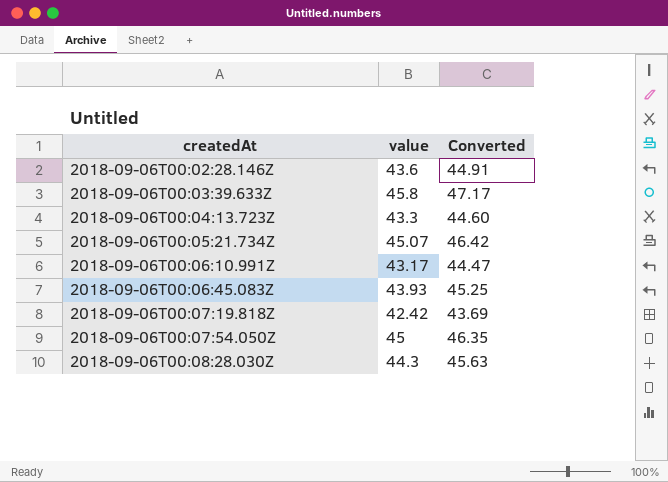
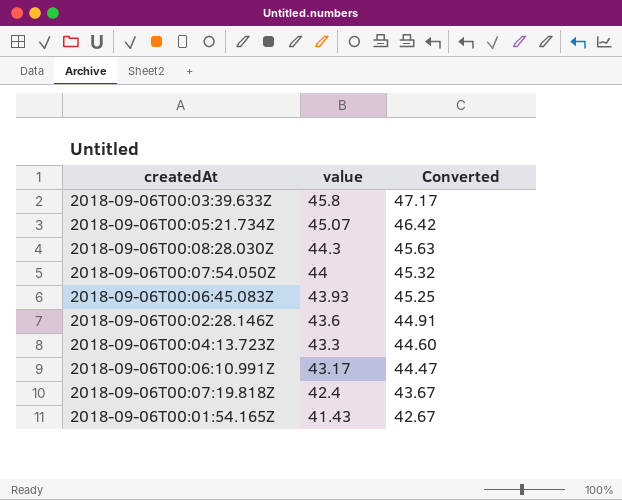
row order: createdAt ascending -> value descending
2018-09-06T00:07:54.050Z | value: 45 -> 44
2018-09-06T00:07:54.050Z | Converted: 46.35 -> 45.32
2018-09-06T00:07:19.818Z | value: 42.42 -> 42.4
2018-09-06T00:07:19.818Z | Converted: 43.69 -> 43.67
row 2018-09-06T00:01:54.165Z: none -> 41.43 | 42.67

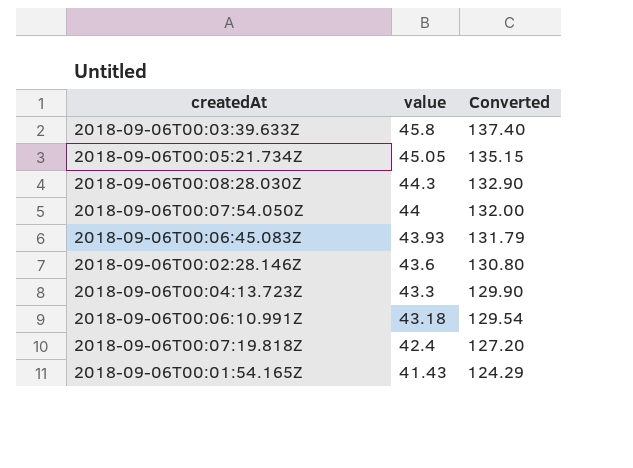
column Converted | formula: [value] * 1.03 -> [value] * 3
2018-09-06T00:05:21.734Z | value: 45.07 -> 45.05
2018-09-06T00:06:10.991Z | value: 43.17 -> 43.18

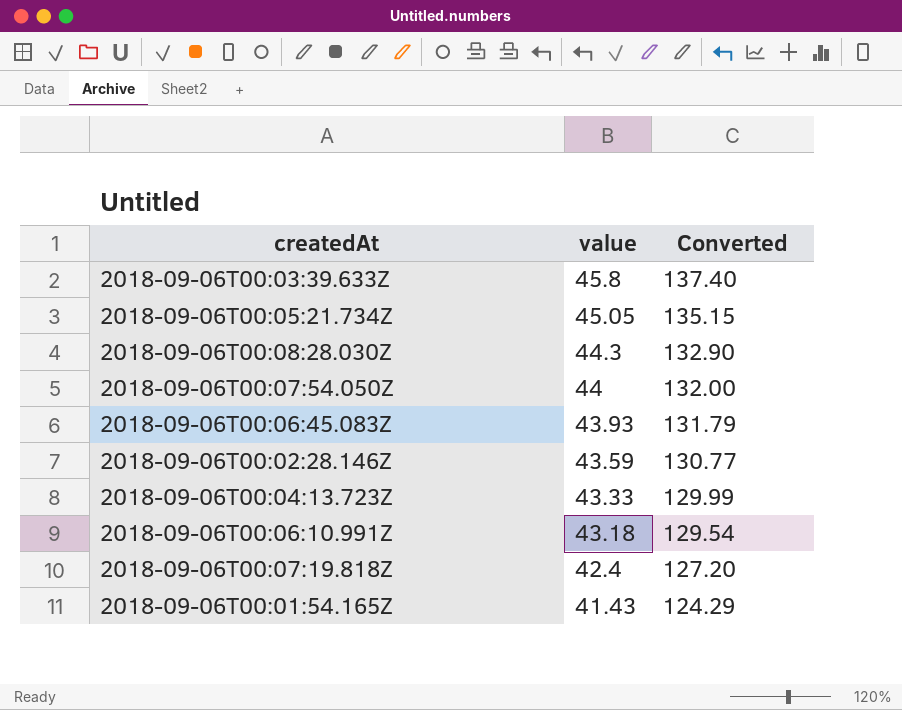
2018-09-06T00:02:28.146Z | value: 43.6 -> 43.59
2018-09-06T00:02:28.146Z | Converted: 130.80 -> 130.77
2018-09-06T00:04:13.723Z | value: 43.3 -> 43.33
2018-09-06T00:04:13.723Z | Converted: 129.90 -> 129.99

